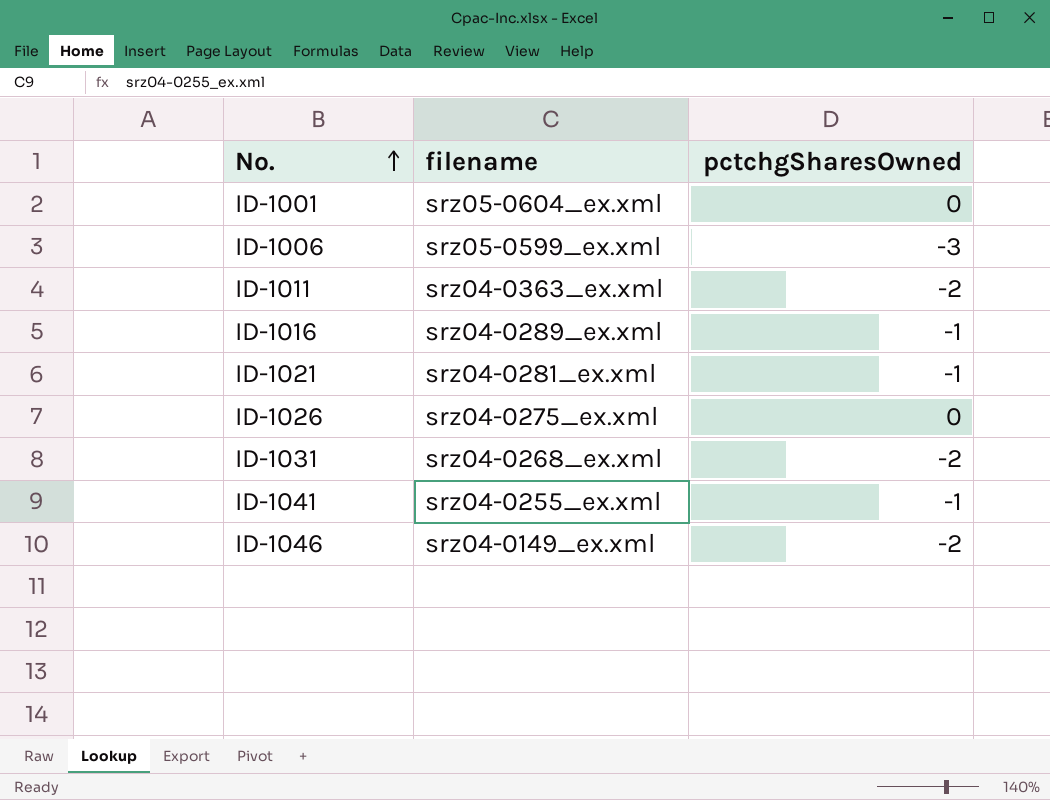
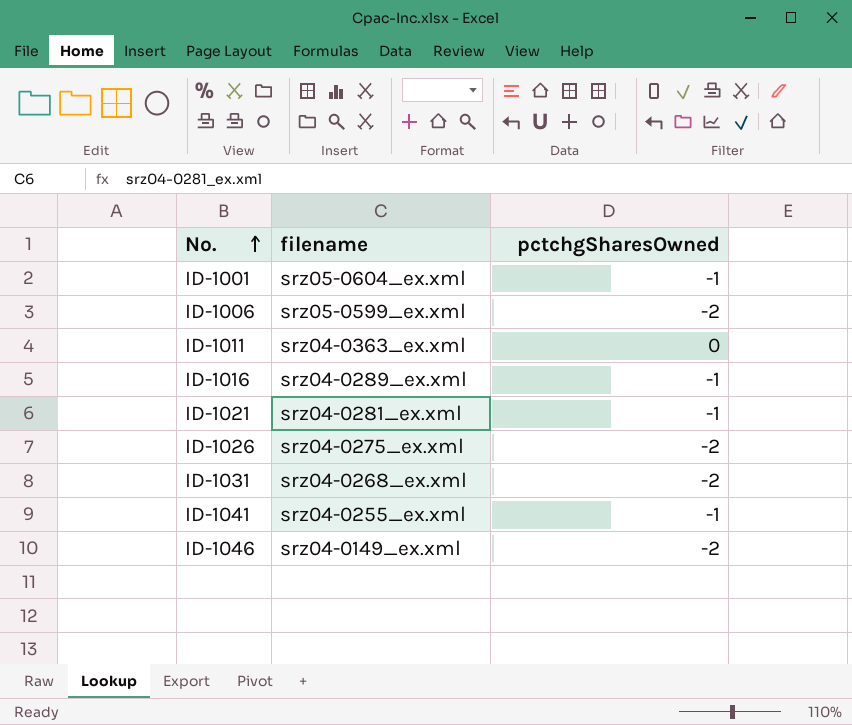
ID-1001 | pctchgSharesOwned: 0 -> -1
ID-1006 | pctchgSharesOwned: -3 -> -2
ID-1011 | pctchgSharesOwned: -2 -> 0
ID-1026 | pctchgSharesOwned: 0 -> -2

